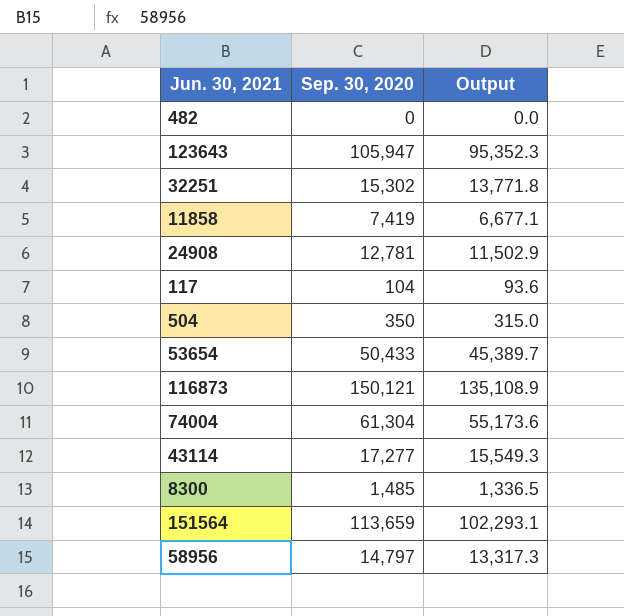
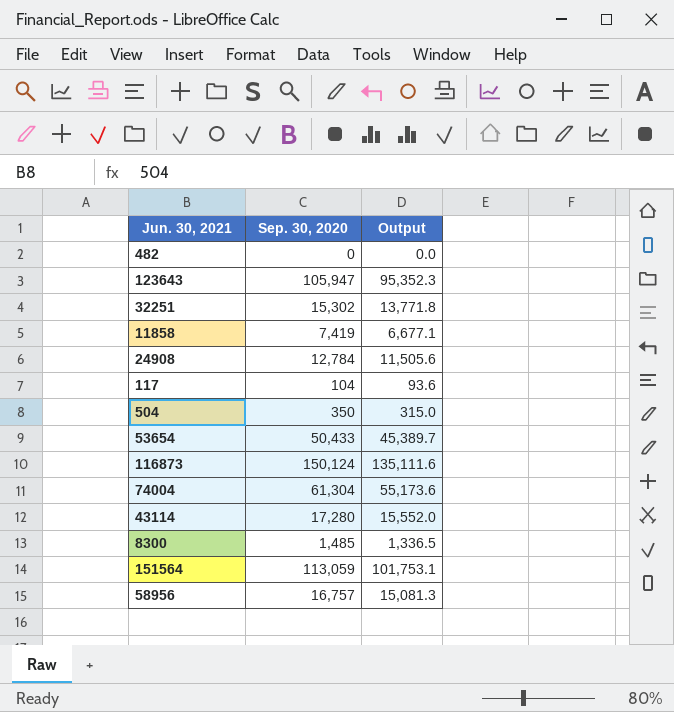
24908 | Sep. 30, 2020: 12,781 -> 12,784
24908 | Output: 11,502.9 -> 11,505.6
116873 | Sep. 30, 2020: 150,121 -> 150,124
116873 | Output: 135,108.9 -> 135,111.6
43114 | Sep. 30, 2020: 17,277 -> 17,280
43114 | Output: 15,549.3 -> 15,552.0
151564 | Sep. 30, 2020: 113,659 -> 113,059
151564 | Output: 102,293.1 -> 101,753.1
58956 | Sep. 30, 2020: 14,797 -> 16,757
58956 | Output: 13,317.3 -> 15,081.3

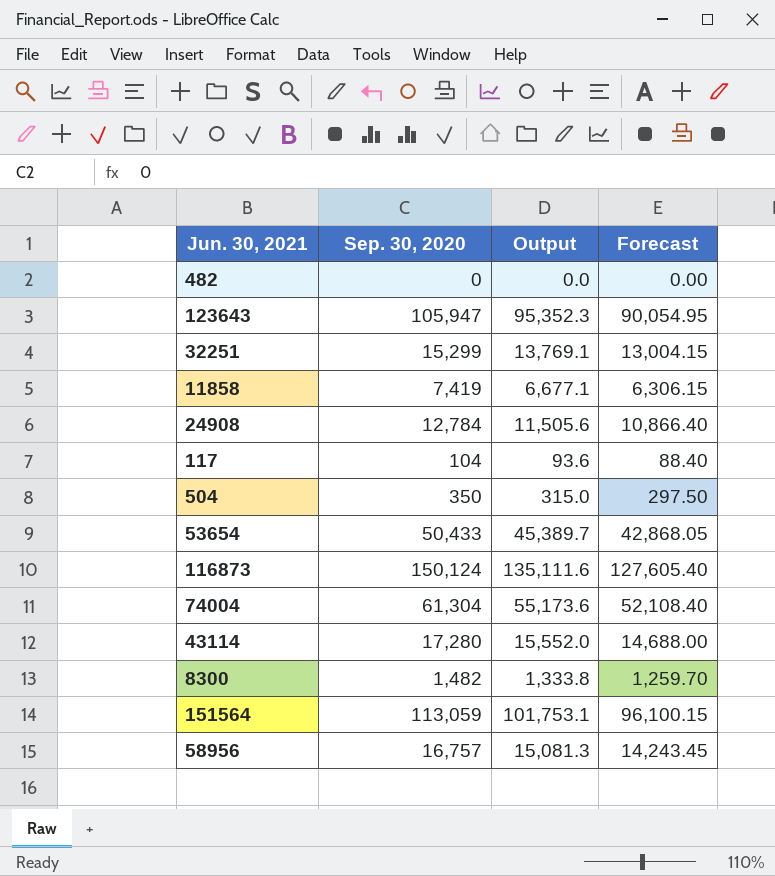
column Forecast | formula: none -> [Sep. 30, 2020] * 0.85
32251 | Sep. 30, 2020: 15,302 -> 15,299
32251 | Output: 13,771.8 -> 13,769.1
8300 | Sep. 30, 2020: 1,485 -> 1,482
8300 | Output: 1,336.5 -> 1,333.8

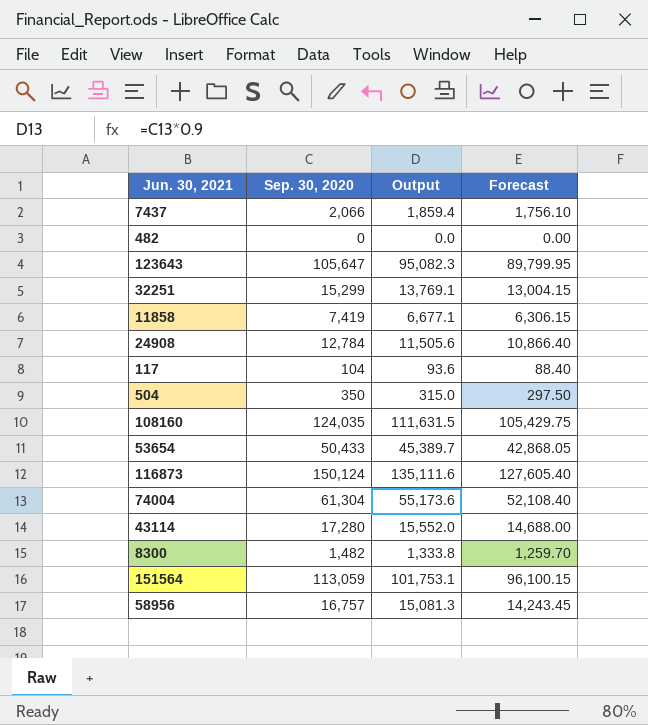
row 7437: none -> 2,066 | 1,859.4 | 1,756.10
123643 | Sep. 30, 2020: 105,947 -> 105,647
123643 | Output: 95,352.3 -> 95,082.3
123643 | Forecast: 90,054.95 -> 89,799.95
row 108160: none -> 124,035 | 111,631.5 | 105,429.75

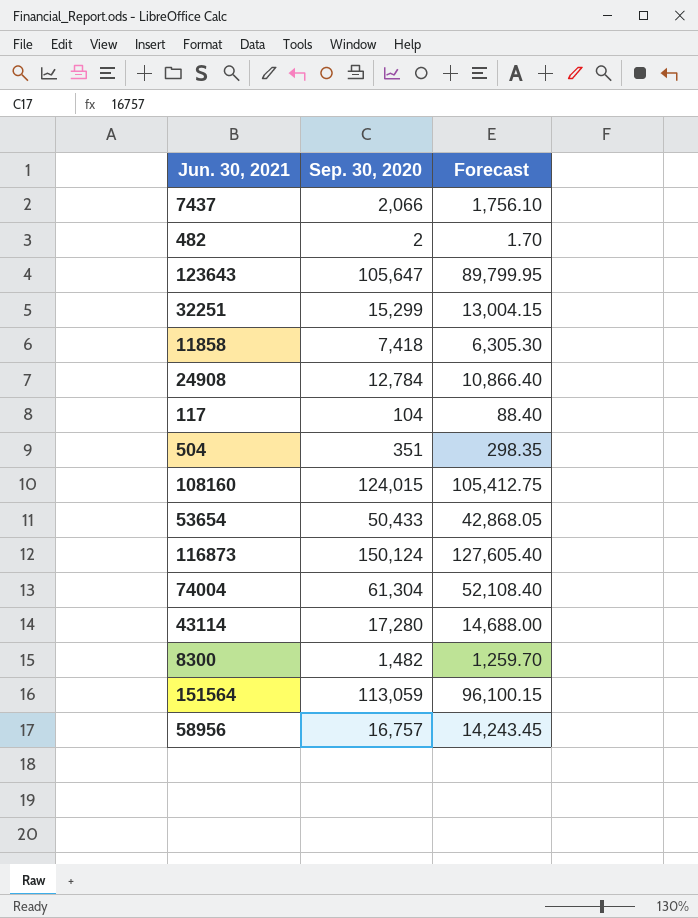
column Output | formula: [Sep. 30, 2020] * 0.9 -> none
482 | Sep. 30, 2020: 0 -> 2
482 | Forecast: 0.00 -> 1.70
11858 | Sep. 30, 2020: 7,419 -> 7,418
11858 | Forecast: 6,306.15 -> 6,305.30
504 | Sep. 30, 2020: 350 -> 351
504 | Forecast: 297.50 -> 298.35
108160 | Sep. 30, 2020: 124,035 -> 124,015
108160 | Forecast: 105,429.75 -> 105,412.75

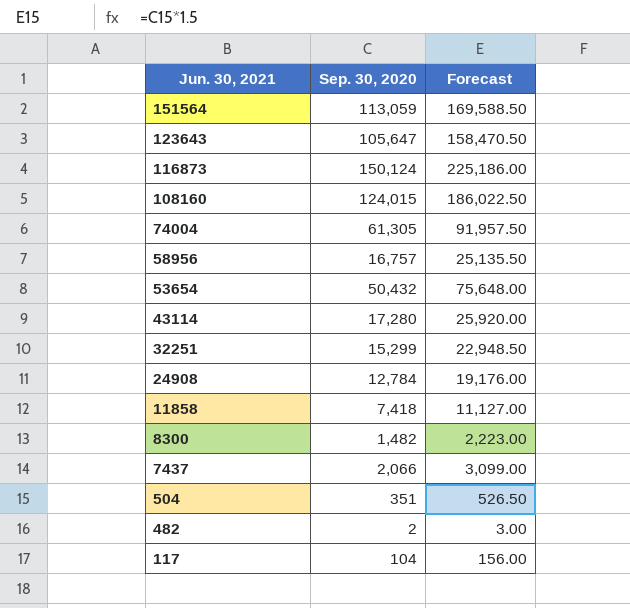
row order: none -> Jun. 30, 2021 descending
column Forecast | formula: [Sep. 30, 2020] * 0.85 -> [Sep. 30, 2020] * 1.5
74004 | Sep. 30, 2020: 61,304 -> 61,305
53654 | Sep. 30, 2020: 50,433 -> 50,432

